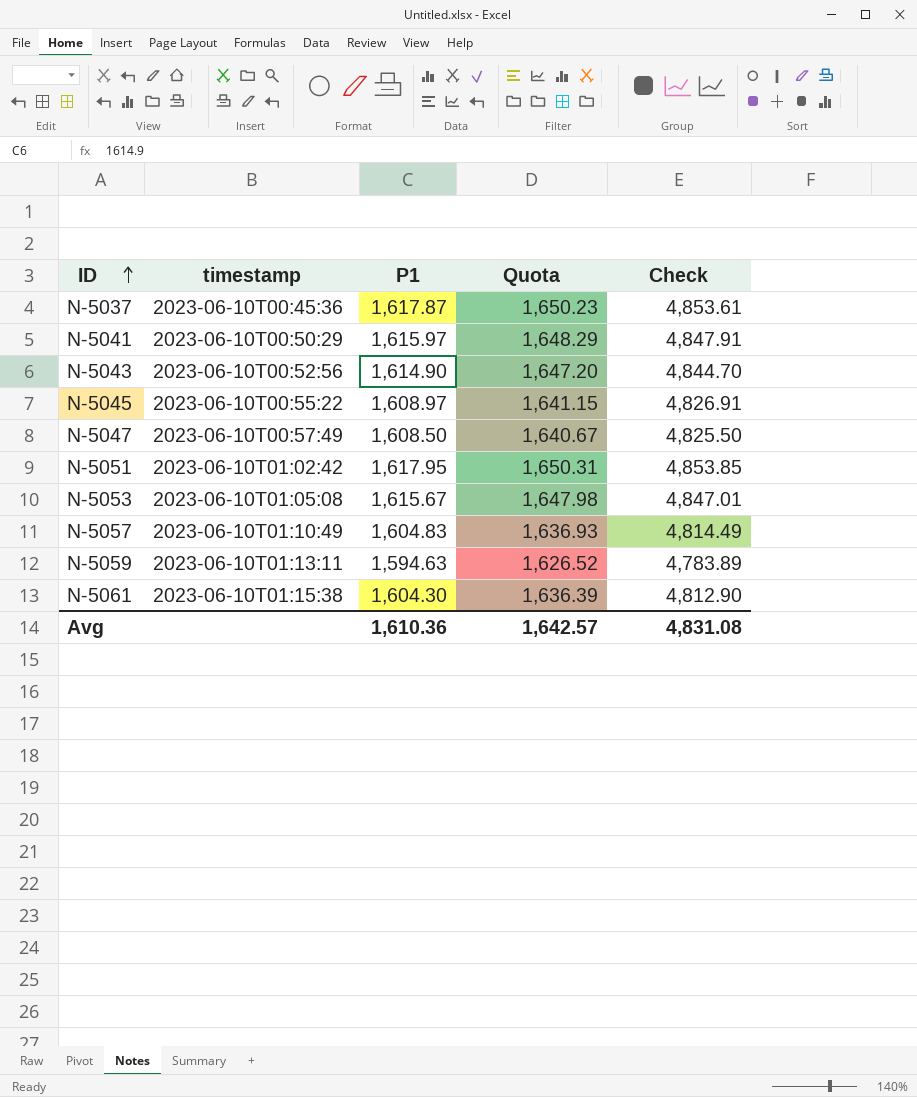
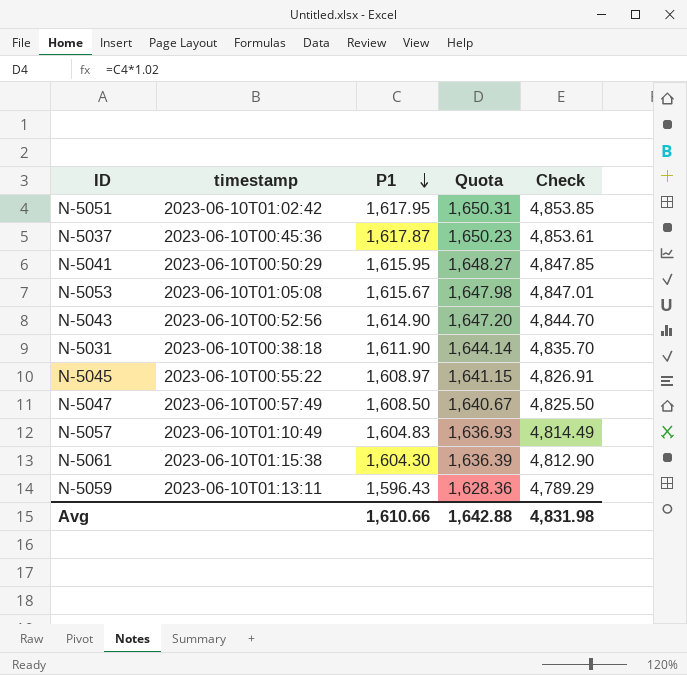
row order: ID ascending -> P1 descending
N-5041 | P1: 1,615.97 -> 1,615.95
N-5041 | Quota: 1,648.29 -> 1,648.27
N-5041 | Check: 4,847.91 -> 4,847.85
row N-5031: none -> 2023-06-10T00:38:18 | 1,611.90 | 1,644.14 | 4,835.70
N-5059 | P1: 1,594.63 -> 1,596.43
N-5059 | Quota: 1,626.52 -> 1,628.36
N-5059 | Check: 4,783.89 -> 4,789.29
Avg | P1: 1,610.36 -> 1,610.66
Avg | Quota: 1,642.57 -> 1,642.88
Avg | Check: 4,831.08 -> 4,831.98

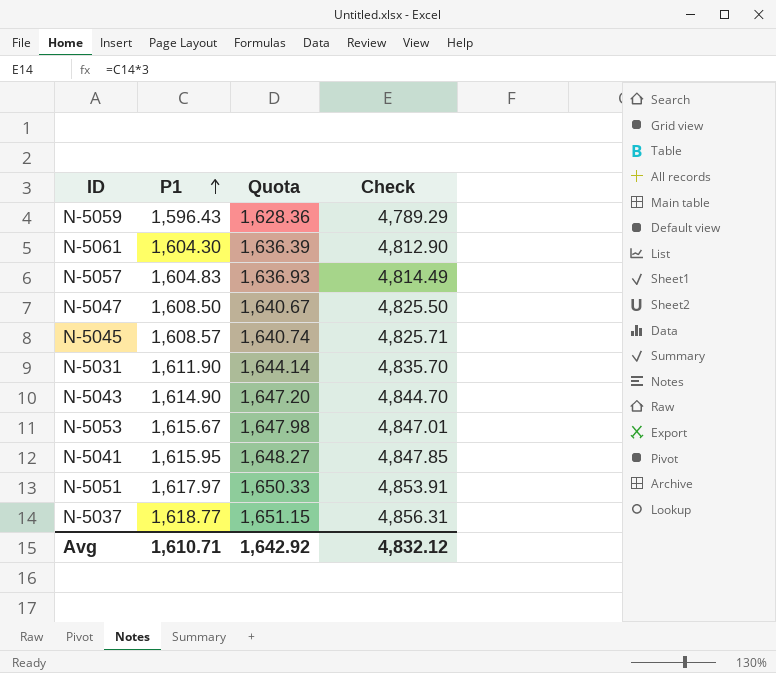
row order: P1 descending -> P1 ascending
column timestamp | position: 2 -> none
N-5045 | P1: 1,608.97 -> 1,608.57
N-5045 | Quota: 1,641.15 -> 1,640.74
N-5045 | Check: 4,826.91 -> 4,825.71
N-5051 | P1: 1,617.95 -> 1,617.97
N-5051 | Quota: 1,650.31 -> 1,650.33
N-5051 | Check: 4,853.85 -> 4,853.91
N-5037 | P1: 1,617.87 -> 1,618.77
N-5037 | Quota: 1,650.23 -> 1,651.15
N-5037 | Check: 4,853.61 -> 4,856.31
Avg | P1: 1,610.66 -> 1,610.71
Avg | Quota: 1,642.88 -> 1,642.92
Avg | Check: 4,831.98 -> 4,832.12

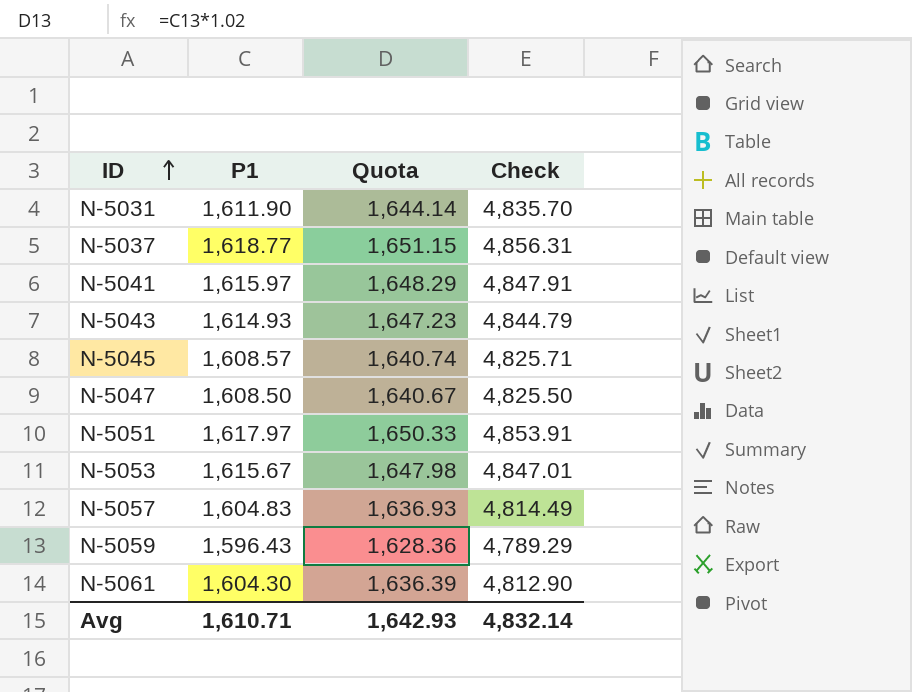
row order: P1 ascending -> ID ascending
N-5041 | P1: 1,615.95 -> 1,615.97
N-5041 | Quota: 1,648.27 -> 1,648.29
N-5041 | Check: 4,847.85 -> 4,847.91
N-5043 | P1: 1,614.90 -> 1,614.93
N-5043 | Quota: 1,647.20 -> 1,647.23
N-5043 | Check: 4,844.70 -> 4,844.79
Avg | Quota: 1,642.92 -> 1,642.93
Avg | Check: 4,832.12 -> 4,832.14

